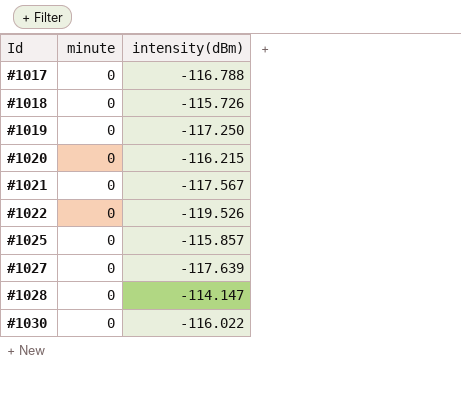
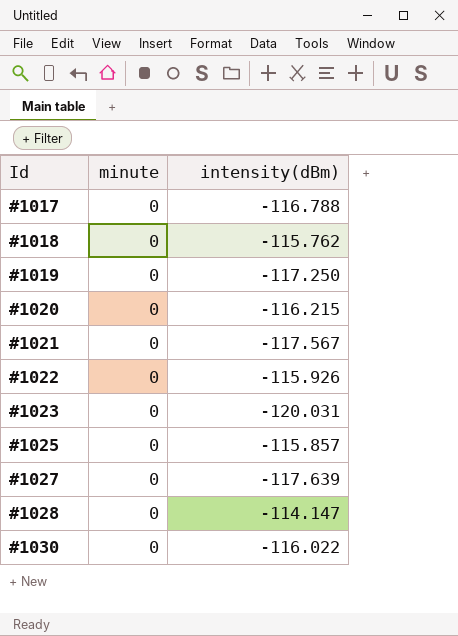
#1018 | intensity(dBm): -115.726 -> -115.762
#1022 | intensity(dBm): -119.526 -> -115.926
row #1023: none -> 0 | -120.031

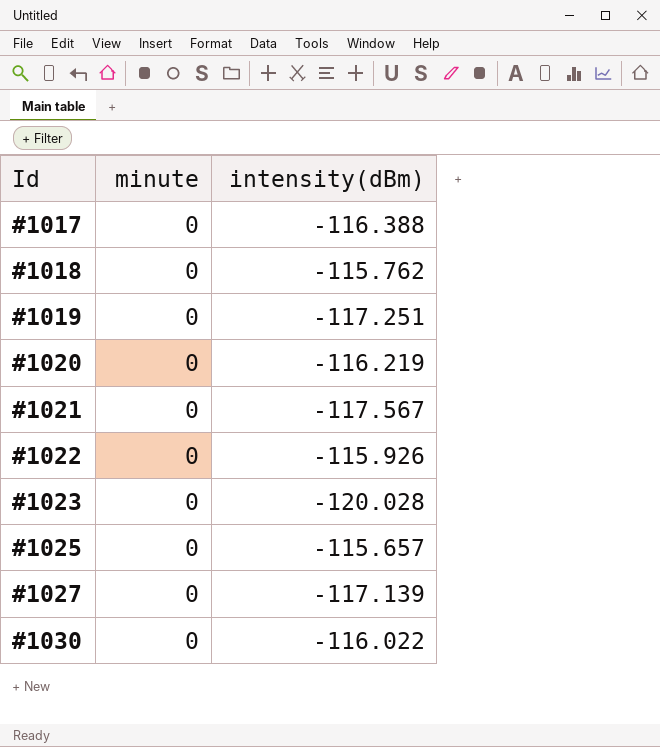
row #1028: 0 | -114.147 -> none
#1017 | intensity(dBm): -116.788 -> -116.388
#1019 | intensity(dBm): -117.250 -> -117.251
#1020 | intensity(dBm): -116.215 -> -116.219
#1023 | intensity(dBm): -120.031 -> -120.028
#1025 | intensity(dBm): -115.857 -> -115.657
#1027 | intensity(dBm): -117.639 -> -117.139

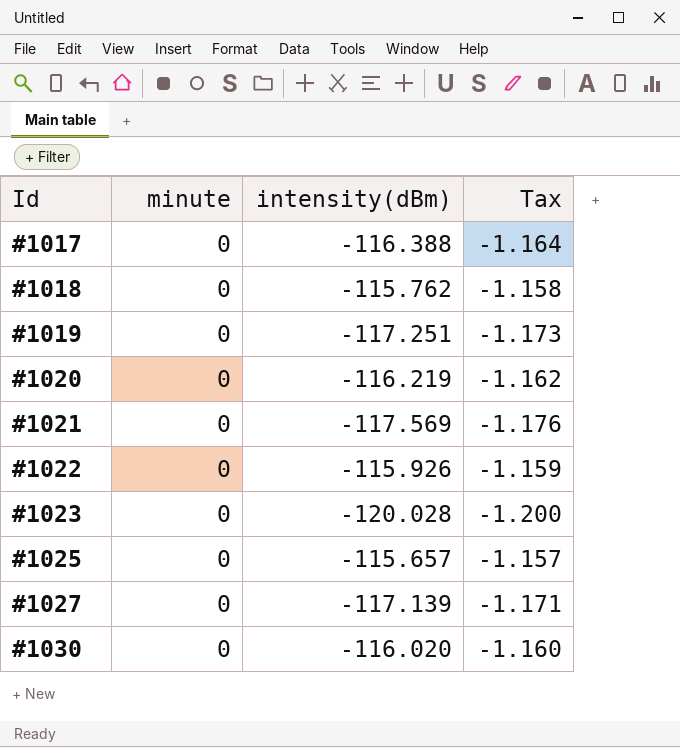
column Tax | formula: none -> [intensity(dBm)] * 0.01
#1021 | intensity(dBm): -117.567 -> -117.569
#1030 | intensity(dBm): -116.022 -> -116.020

